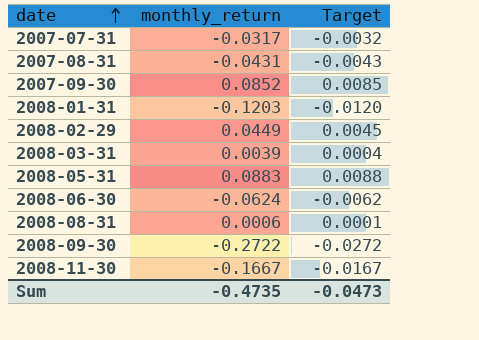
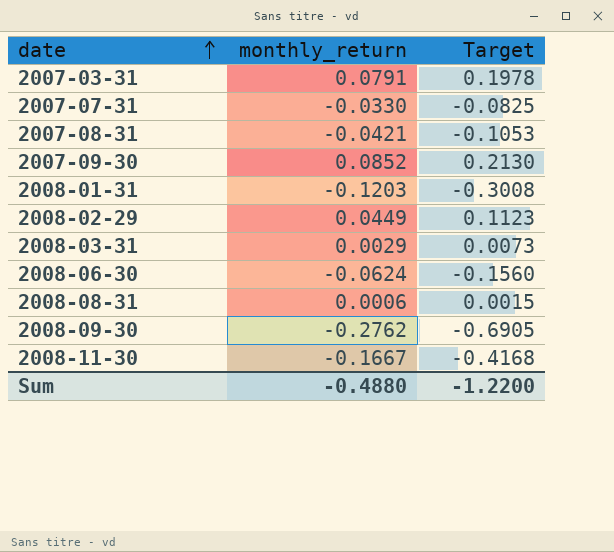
column Target | formula: [monthly_return] * 0.1 -> [monthly_return] * 2.5
row 2008-05-31: 0.0883 | 0.0088 -> none
row 2007-03-31: none -> 0.0791 | 0.1978
2007-07-31 | monthly_return: -0.0317 -> -0.0330
2007-08-31 | monthly_return: -0.0431 -> -0.0421
2008-03-31 | monthly_return: 0.0039 -> 0.0029
2008-09-30 | monthly_return: -0.2722 -> -0.2762
Sum | monthly_return: -0.4735 -> -0.4880
Sum | Target: -0.0473 -> -1.2200

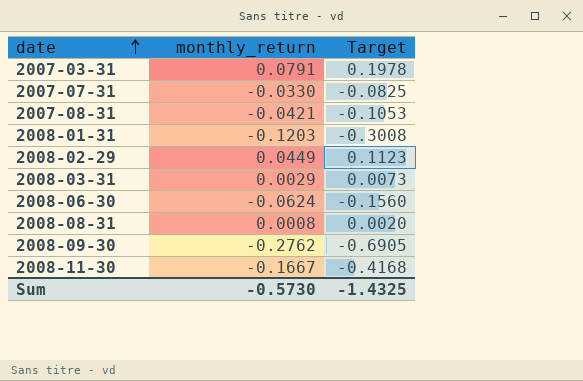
row 2007-09-30: 0.0852 | 0.2130 -> none
2008-08-31 | monthly_return: 0.0006 -> 0.0008
2008-08-31 | Target: 0.0015 -> 0.0020
Sum | monthly_return: -0.4880 -> -0.5730
Sum | Target: -1.2200 -> -1.4325

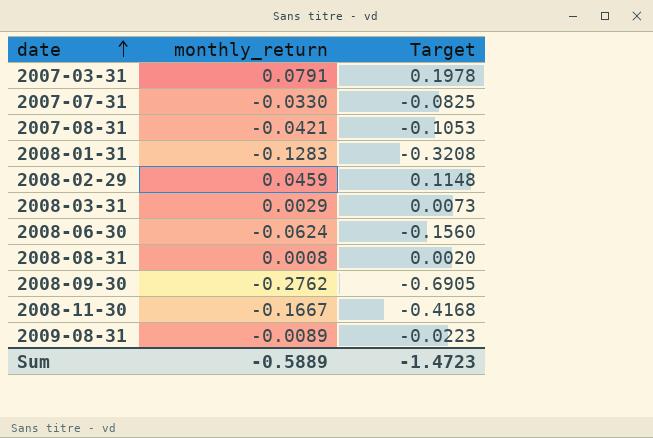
2008-01-31 | monthly_return: -0.1203 -> -0.1283
2008-01-31 | Target: -0.3008 -> -0.3208
2008-02-29 | monthly_return: 0.0449 -> 0.0459
2008-02-29 | Target: 0.1123 -> 0.1148
row 2009-08-31: none -> -0.0089 | -0.0223
Sum | monthly_return: -0.5730 -> -0.5889
Sum | Target: -1.4325 -> -1.4723

